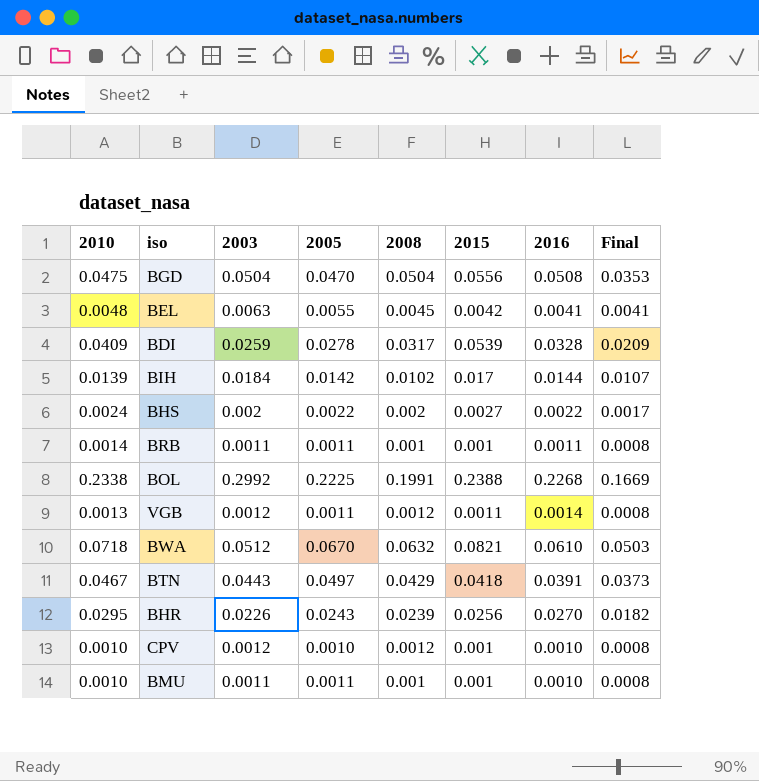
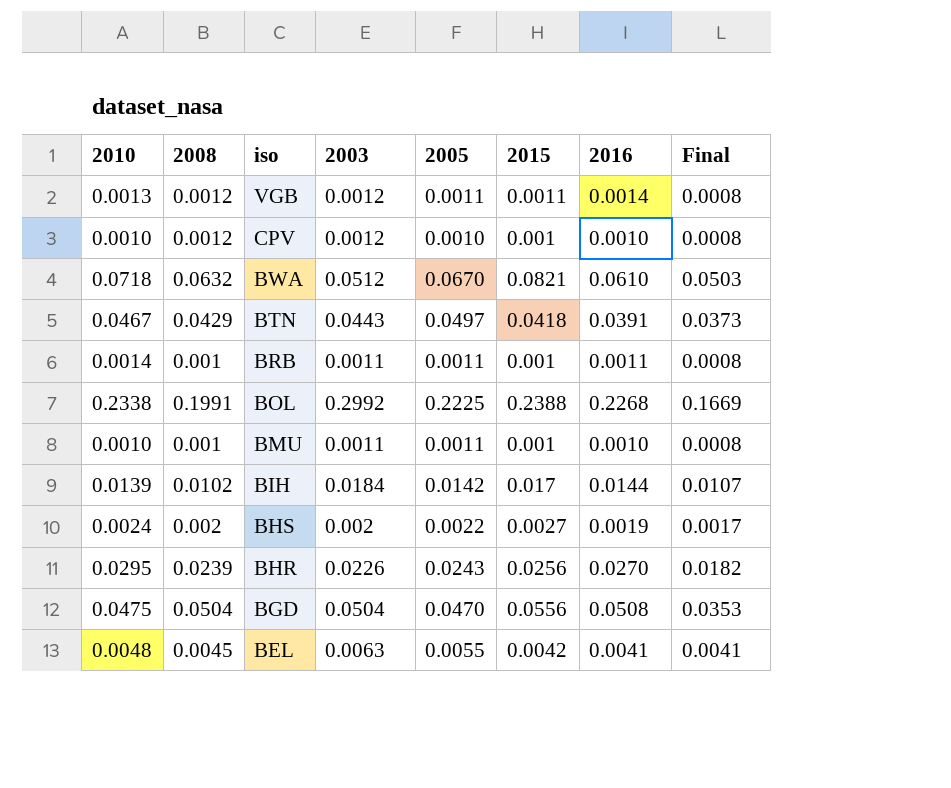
row order: none -> iso descending
column 2008 | position: 5 -> 2
row BDI: 0.0409 | 0.0259 | 0.0278 | 0.0317 | 0.0539 | 0.0328 | 0.0209 -> none
BHS | 2016: 0.0022 -> 0.0019

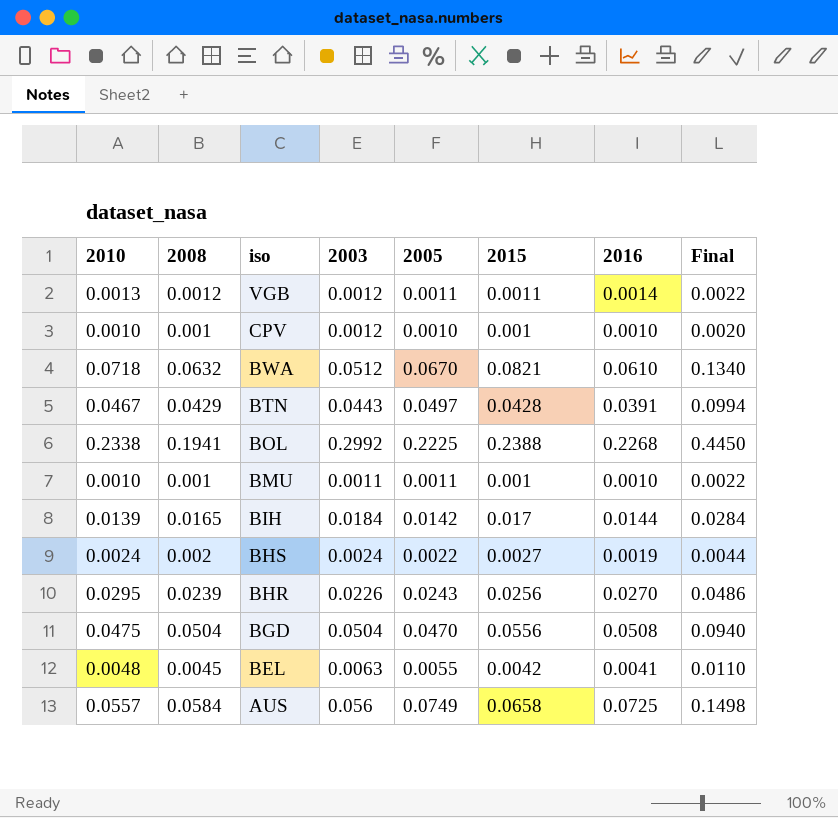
column Final | formula: [2005] * 0.75 -> [2005] * 2
row BRB: 0.0014 | 0.001 | 0.0011 | 0.0011 | 0.001 | 0.0011 | 0.0008 -> none
CPV | 2008: 0.0012 -> 0.001
BTN | 2015: 0.0418 -> 0.0428
BOL | 2008: 0.1991 -> 0.1941
BIH | 2008: 0.0102 -> 0.0165
BHS | 2003: 0.002 -> 0.0024
row AUS: none -> 0.0557 | 0.0584 | 0.056 | 0.0749 | 0.0658 | 0.0725 | 0.1498

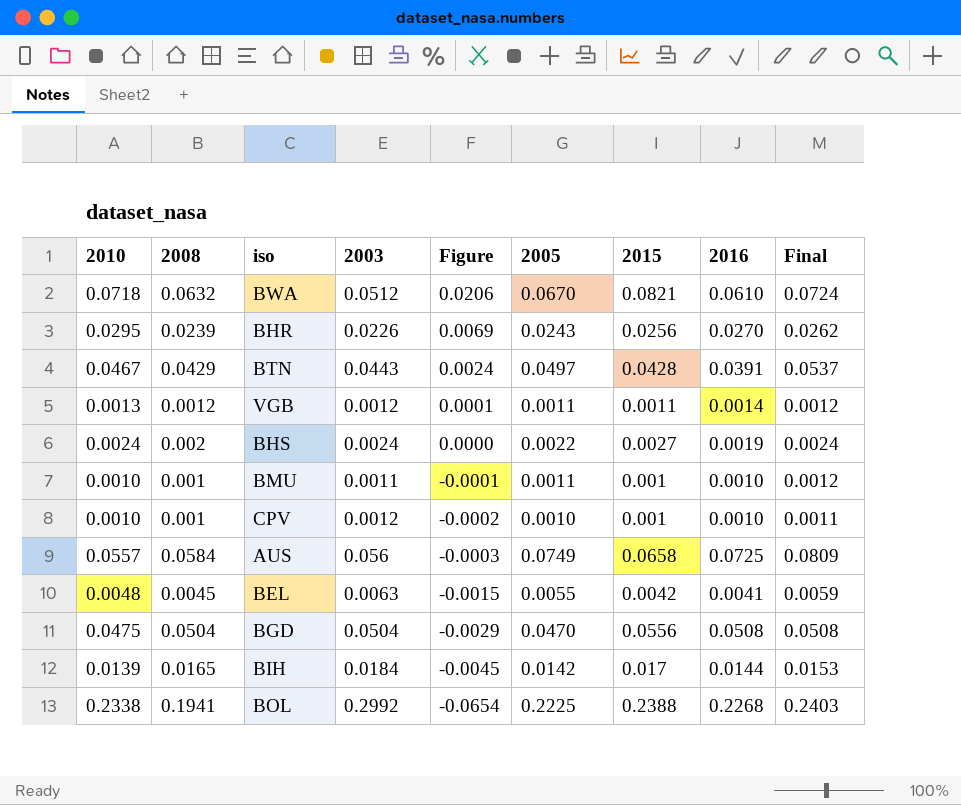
row order: iso descending -> Figure descending
column Figure | formula: none -> [2010] - [2003]
column Final | formula: [2005] * 2 -> [2005] * 1.08

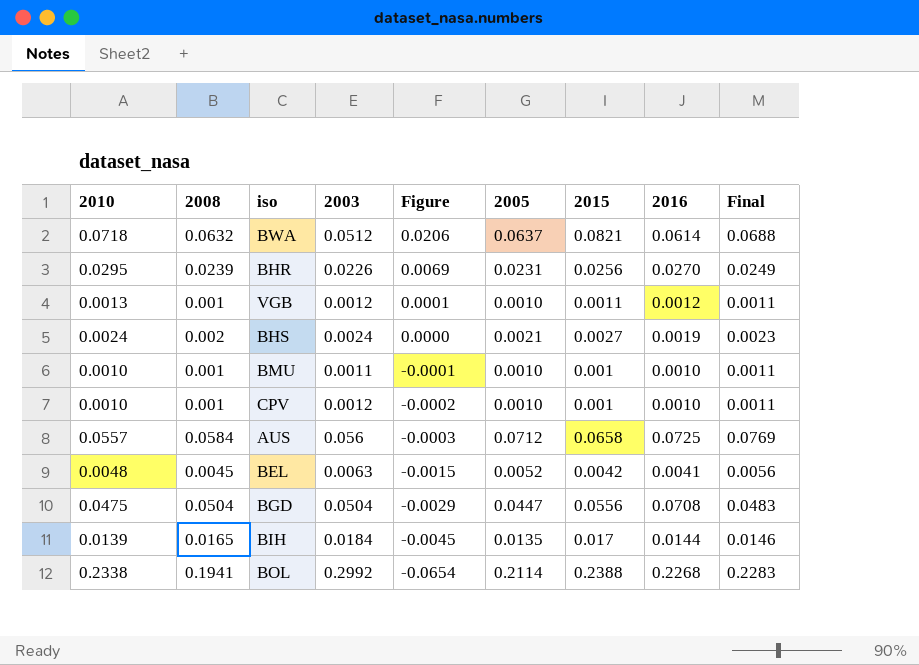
row BTN: 0.0467 | 0.0429 | 0.0443 | 0.0024 | 0.0497 | 0.0428 | 0.0391 | 0.0537 -> none
BWA | 2005: 0.0670 -> 0.0637
BWA | 2016: 0.0610 -> 0.0614
BWA | Final: 0.0724 -> 0.0688
BHR | 2005: 0.0243 -> 0.0231
BHR | Final: 0.0262 -> 0.0249
VGB | 2008: 0.0012 -> 0.001
VGB | 2005: 0.0011 -> 0.0010
VGB | 2016: 0.0014 -> 0.0012
VGB | Final: 0.0012 -> 0.0011
BHS | 2005: 0.0022 -> 0.0021
BHS | Final: 0.0024 -> 0.0023
BMU | 2005: 0.0011 -> 0.0010
BMU | Final: 0.0012 -> 0.0011
AUS | 2005: 0.0749 -> 0.0712
AUS | Final: 0.0809 -> 0.0769
BEL | 2005: 0.0055 -> 0.0052
BEL | Final: 0.0059 -> 0.0056
BGD | 2005: 0.0470 -> 0.0447
BGD | 2016: 0.0508 -> 0.0708
BGD | Final: 0.0508 -> 0.0483
BIH | 2005: 0.0142 -> 0.0135
BIH | Final: 0.0153 -> 0.0146
BOL | 2005: 0.2225 -> 0.2114
BOL | Final: 0.2403 -> 0.2283

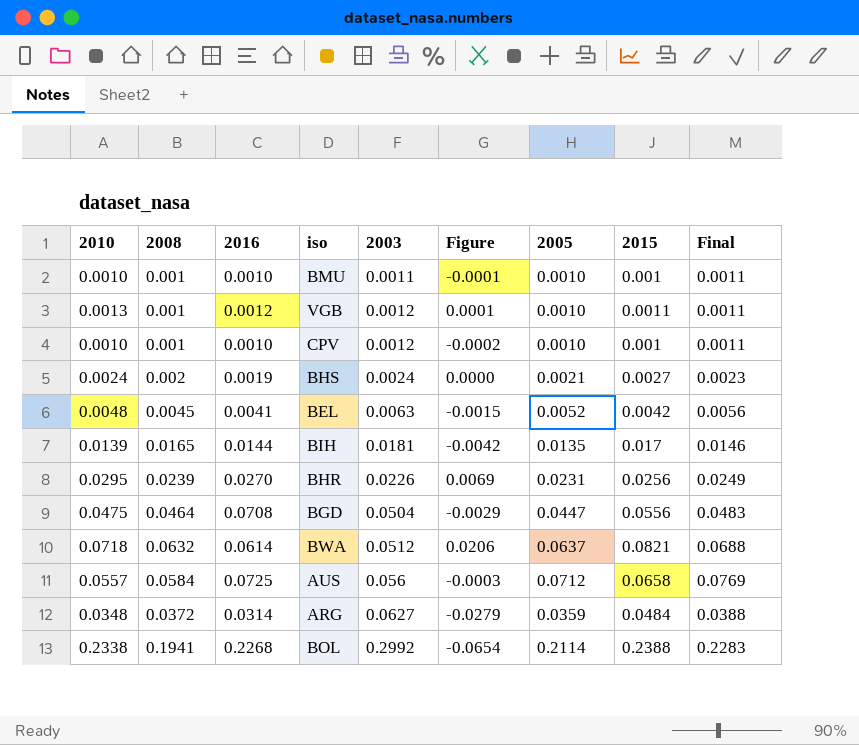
row order: Figure descending -> 2003 ascending
column 2016 | position: 8 -> 3
BIH | 2003: 0.0184 -> 0.0181
BIH | Figure: -0.0045 -> -0.0042
BGD | 2008: 0.0504 -> 0.0464
row ARG: none -> 0.0348 | 0.0372 | 0.0314 | 0.0627 | -0.0279 | 0.0359 | 0.0484 | 0.0388

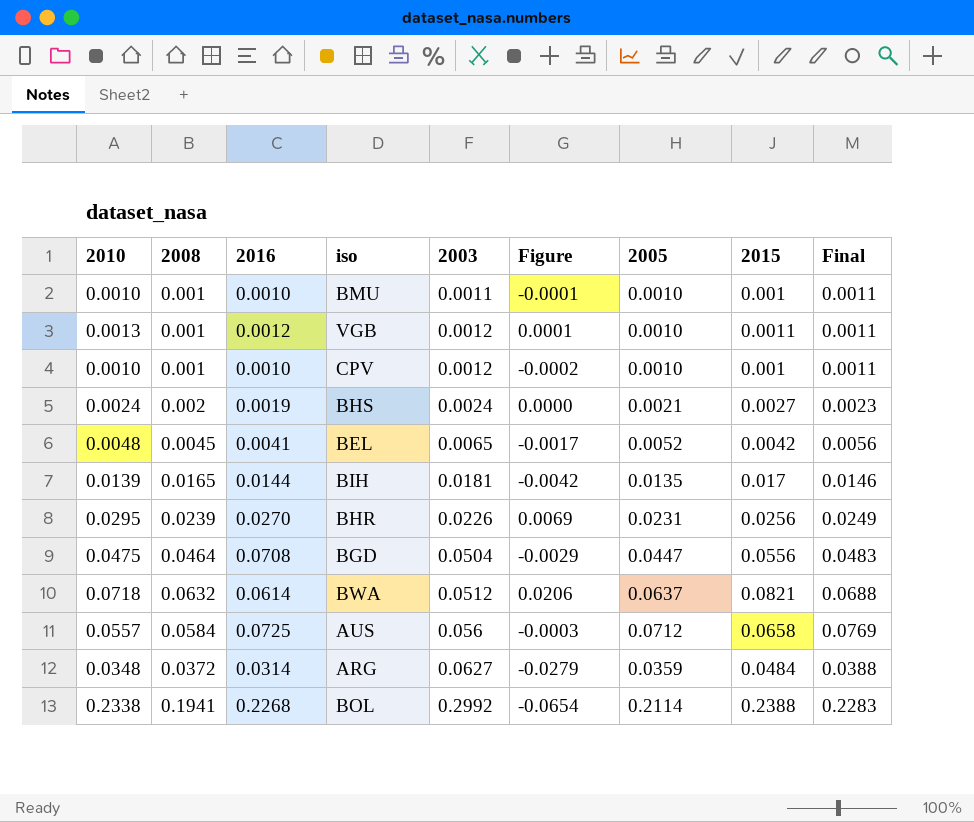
BEL | 2003: 0.0063 -> 0.0065
BEL | Figure: -0.0015 -> -0.0017

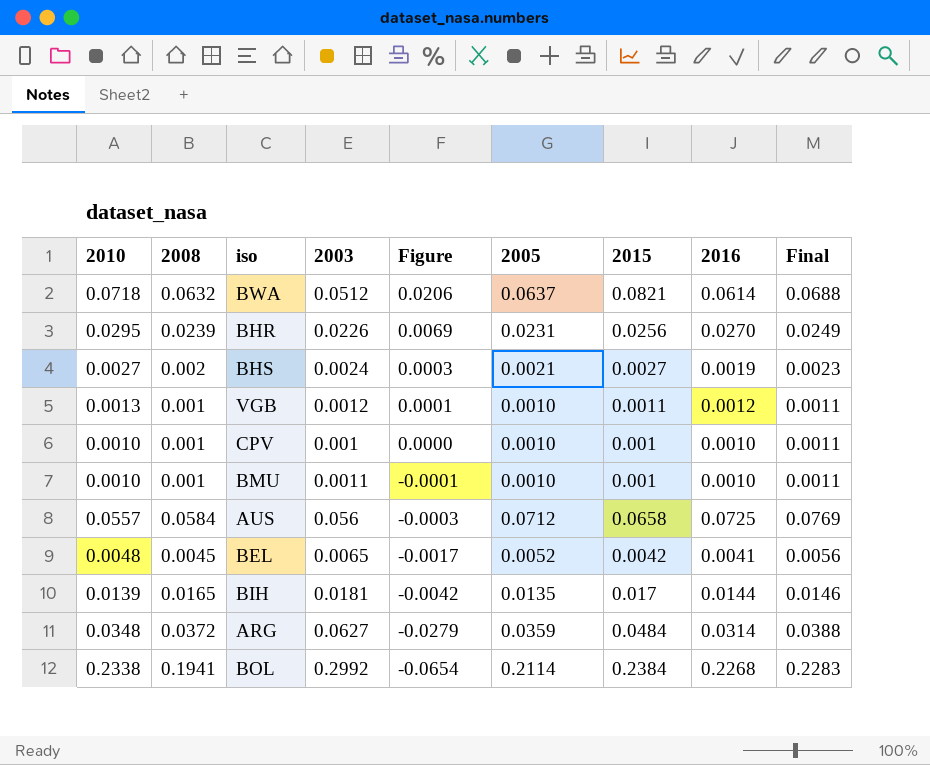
row order: 2003 ascending -> Figure descending
column 2016 | position: 3 -> 8
row BGD: 0.0475 | 0.0464 | 0.0708 | 0.0504 | -0.0029 | 0.0447 | 0.0556 | 0.0483 -> none
BHS | 2010: 0.0024 -> 0.0027
BHS | Figure: 0.0000 -> 0.0003
CPV | 2003: 0.0012 -> 0.001
CPV | Figure: -0.0002 -> 0.0000
BOL | 2015: 0.2388 -> 0.2384

